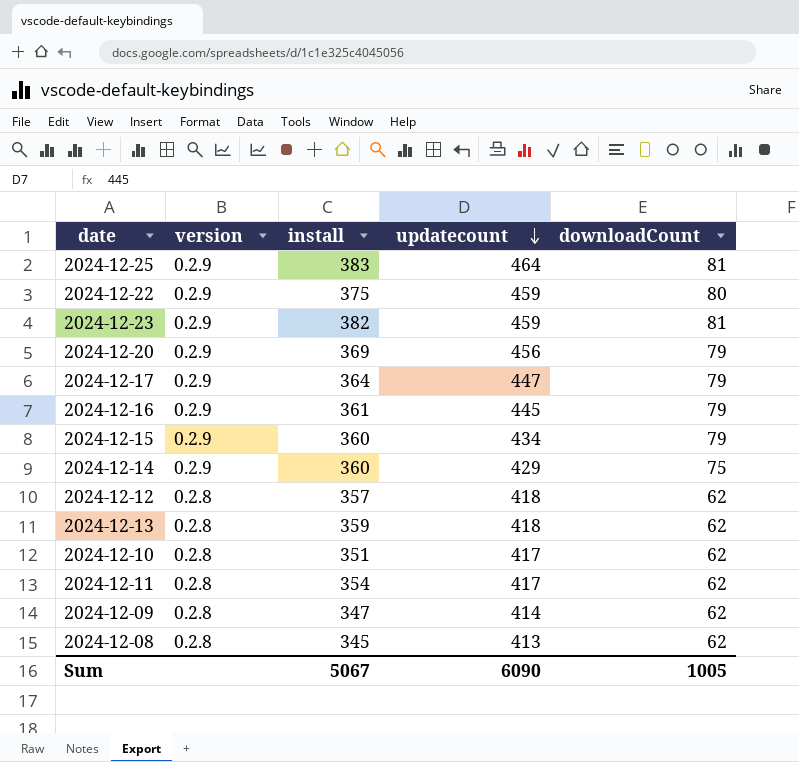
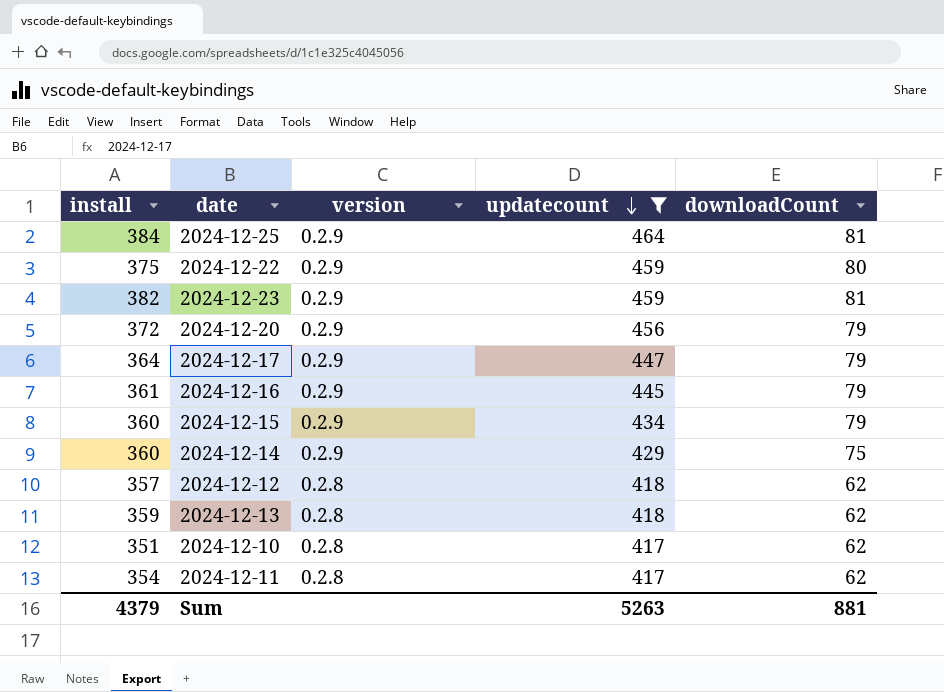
filter: none -> updatecount >= 417
column install | position: 3 -> 1
2024-12-25 | install: 383 -> 384
2024-12-20 | install: 369 -> 372
Sum | install: 5067 -> 4379
Sum | updatecount: 6090 -> 5263
Sum | downloadCount: 1005 -> 881

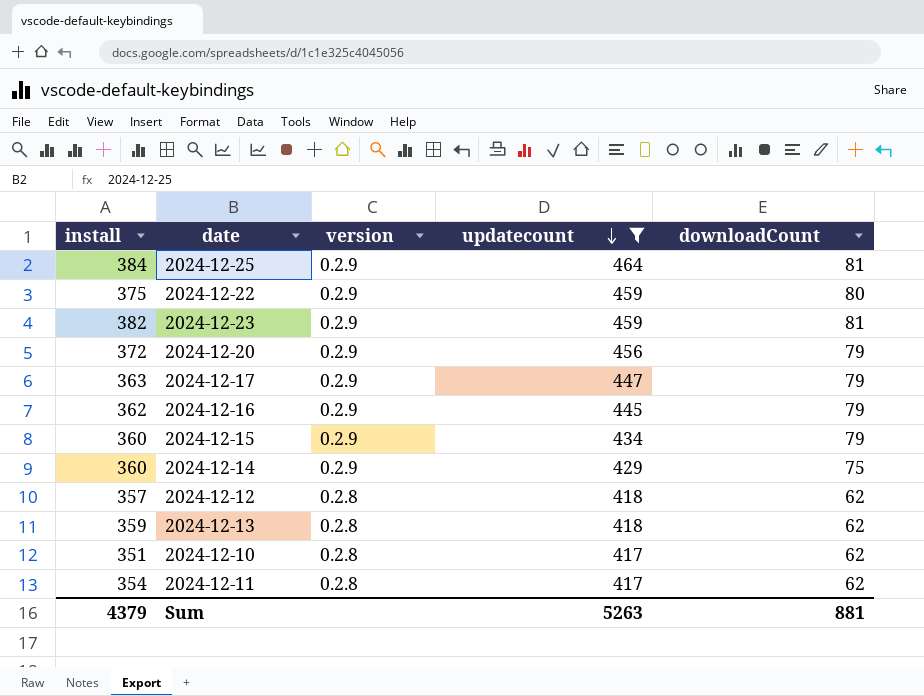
2024-12-17 | install: 364 -> 363
2024-12-16 | install: 361 -> 362

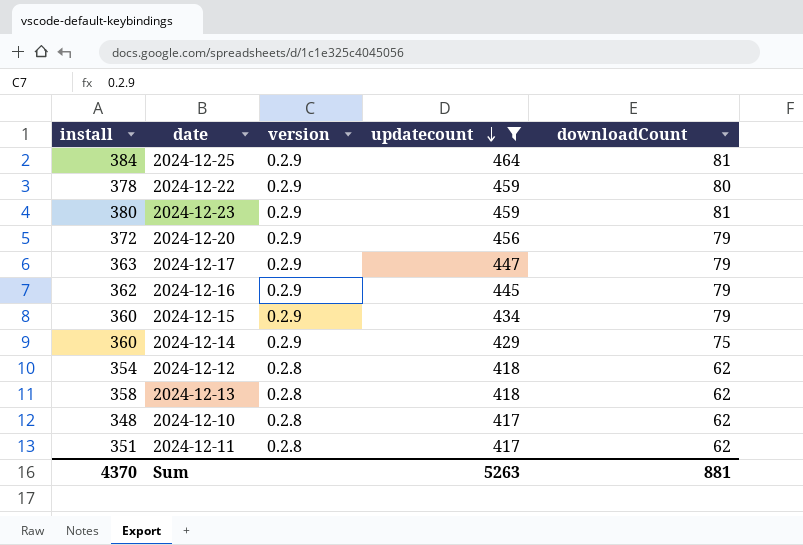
2024-12-22 | install: 375 -> 378
2024-12-23 | install: 382 -> 380
2024-12-12 | install: 357 -> 354
2024-12-13 | install: 359 -> 358
2024-12-10 | install: 351 -> 348
2024-12-11 | install: 354 -> 351
Sum | install: 4379 -> 4370

